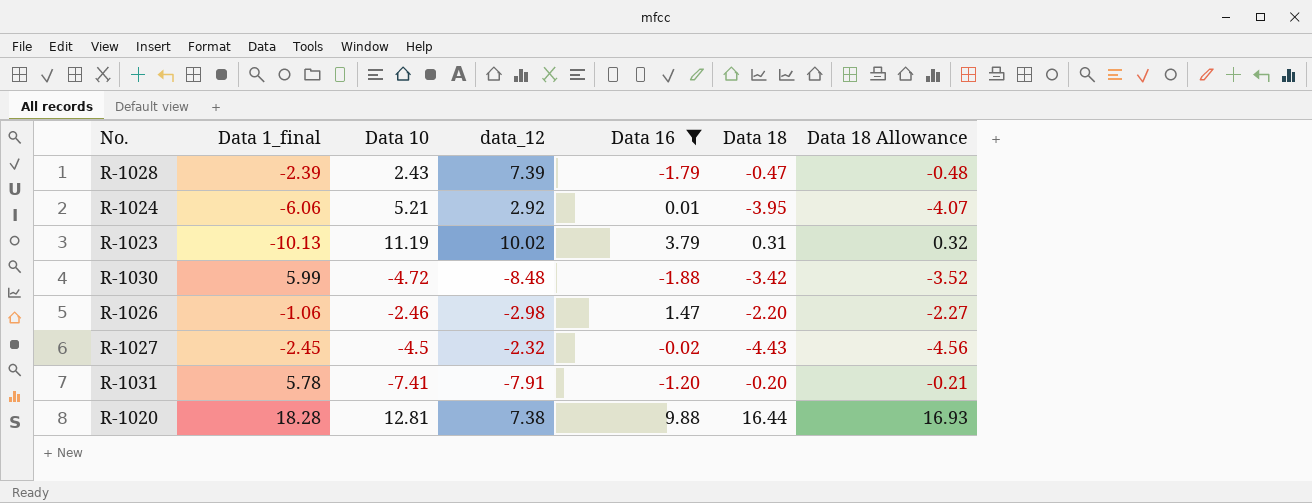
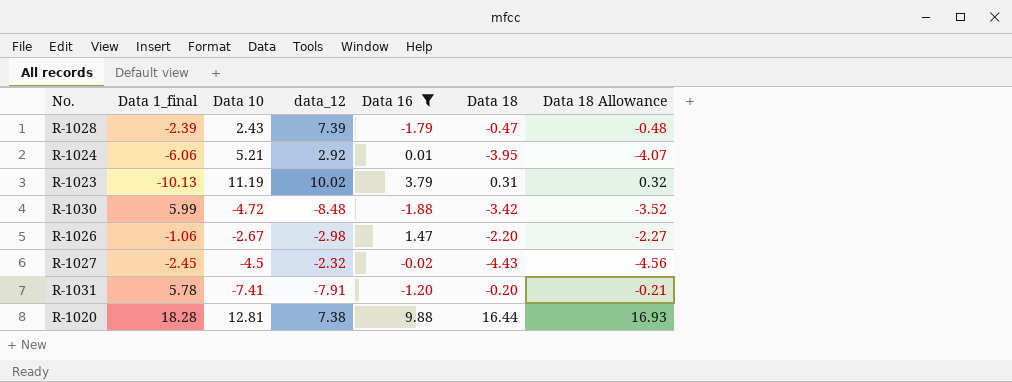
R-1026 | Data 10: -2.46 -> -2.67

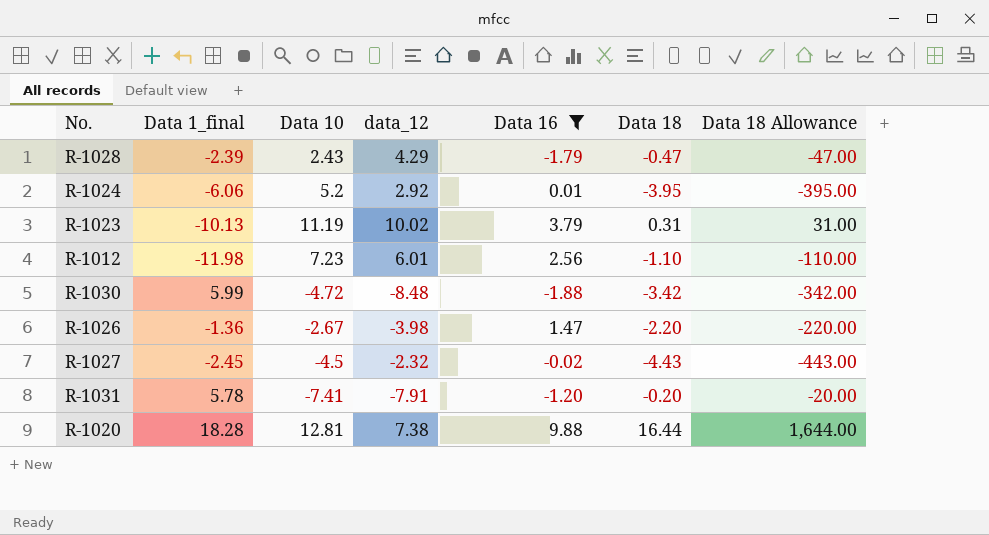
column Data 18 Allowance | formula: [Data 18] * 1.03 -> [Data 18] * 100
R-1028 | data_12: 7.39 -> 4.29
R-1024 | Data 10: 5.21 -> 5.2
row R-1012: none -> -11.98 | 7.23 | 6.01 | 2.56 | -1.10 | -110.00
R-1026 | Data 1_final: -1.06 -> -1.36
R-1026 | data_12: -2.98 -> -3.98

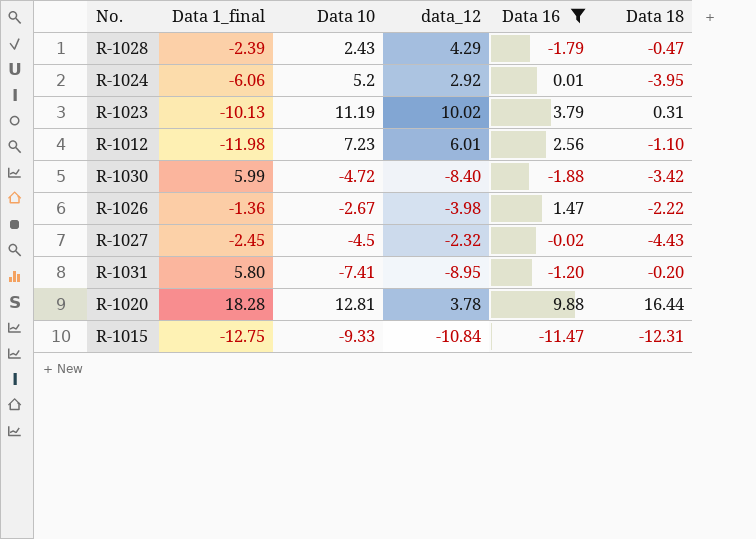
column Data 18 Allowance | formula: [Data 18] * 100 -> none
R-1030 | data_12: -8.48 -> -8.40
R-1026 | Data 18: -2.20 -> -2.22
R-1031 | Data 1_final: 5.78 -> 5.80
R-1031 | data_12: -7.91 -> -8.95
R-1020 | data_12: 7.38 -> 3.78
row R-1015: none -> -12.75 | -9.33 | -10.84 | -11.47 | -12.31

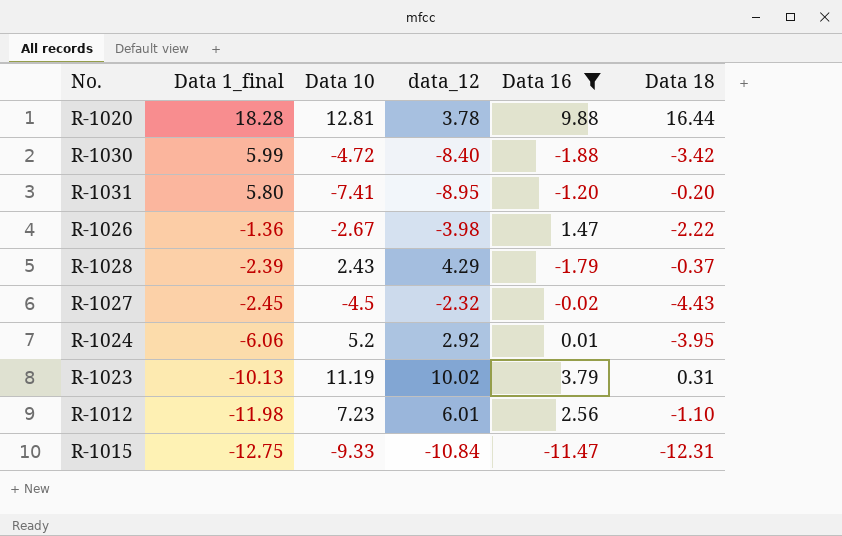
row order: none -> Data 1_final descending
R-1028 | Data 18: -0.47 -> -0.37

